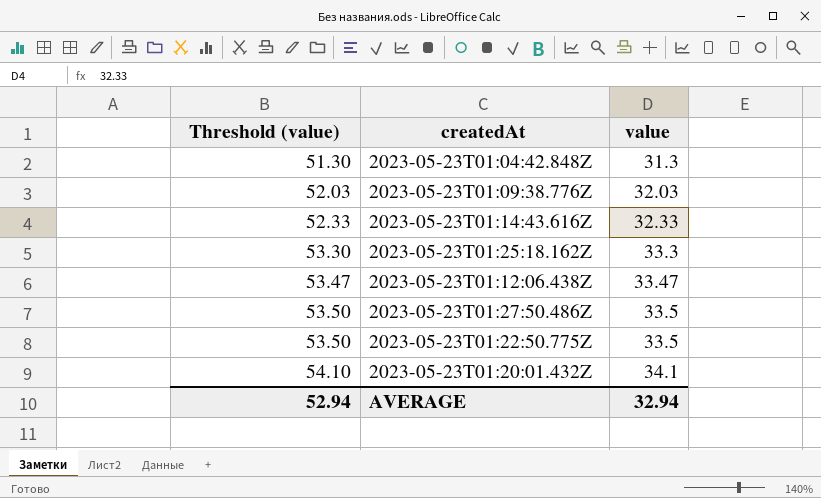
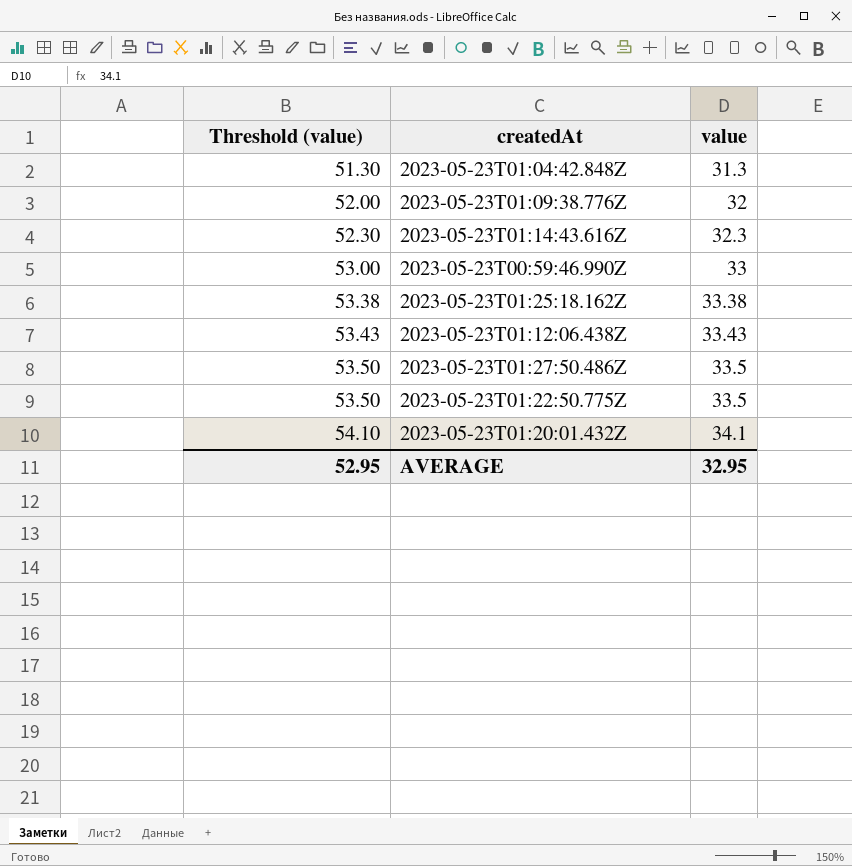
2023-05-23T01:09:38.776Z | Threshold (value): 52.03 -> 52.00
2023-05-23T01:09:38.776Z | value: 32.03 -> 32
2023-05-23T01:14:43.616Z | Threshold (value): 52.33 -> 52.30
2023-05-23T01:14:43.616Z | value: 32.33 -> 32.3
row 2023-05-23T00:59:46.990Z: none -> 53.00 | 33
2023-05-23T01:25:18.162Z | Threshold (value): 53.30 -> 53.38
2023-05-23T01:25:18.162Z | value: 33.3 -> 33.38
2023-05-23T01:12:06.438Z | Threshold (value): 53.47 -> 53.43
2023-05-23T01:12:06.438Z | value: 33.47 -> 33.43
AVERAGE | Threshold (value): 52.94 -> 52.95
AVERAGE | value: 32.94 -> 32.95

